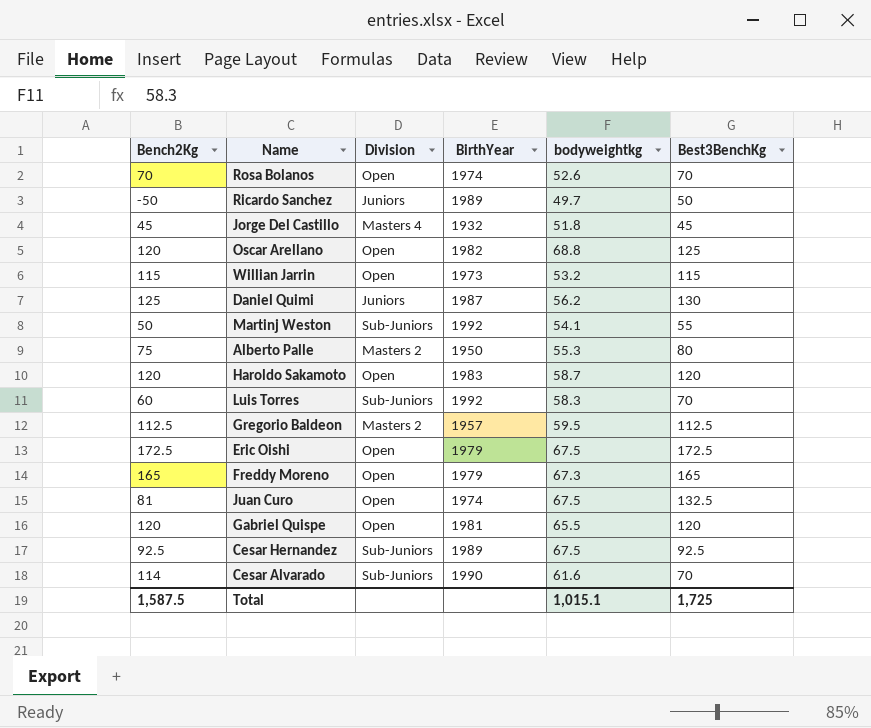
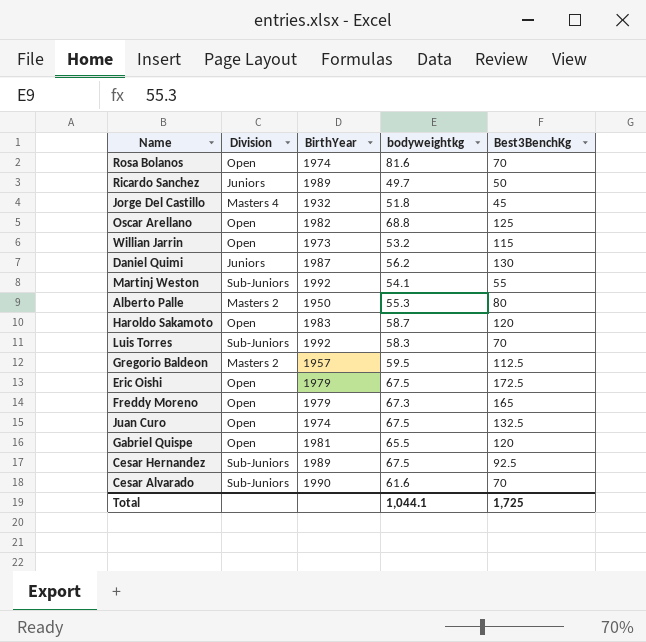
column Bench2Kg | position: 1 -> none
Rosa Bolanos | bodyweightkg: 52.6 -> 81.6
Total | bodyweightkg: 1,015.1 -> 1,044.1

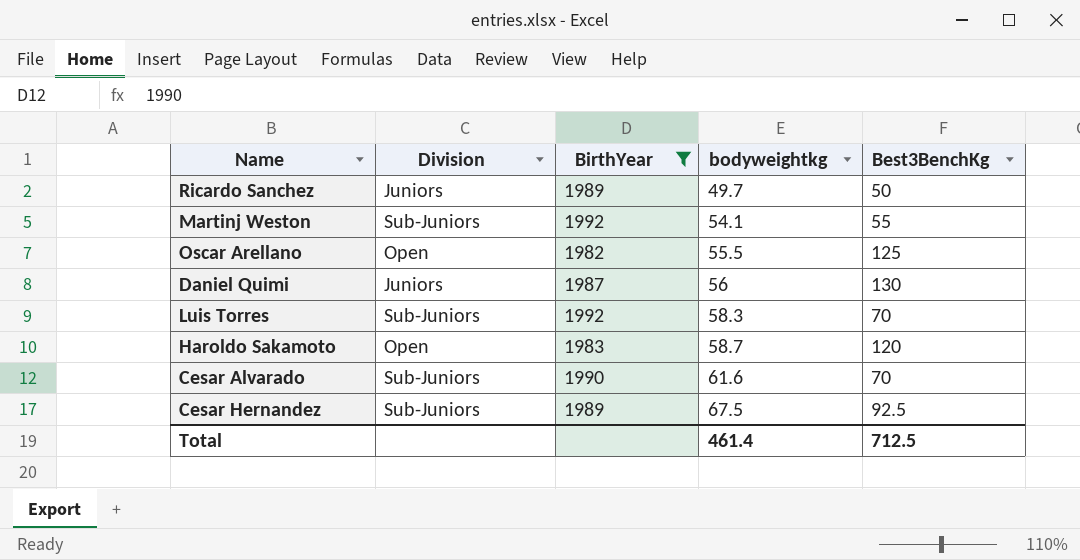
filter: none -> BirthYear >= 1982
row order: none -> bodyweightkg ascending
Oscar Arellano | bodyweightkg: 68.8 -> 55.5
Daniel Quimi | bodyweightkg: 56.2 -> 56
Total | bodyweightkg: 1,044.1 -> 461.4
Total | Best3BenchKg: 1,725 -> 712.5

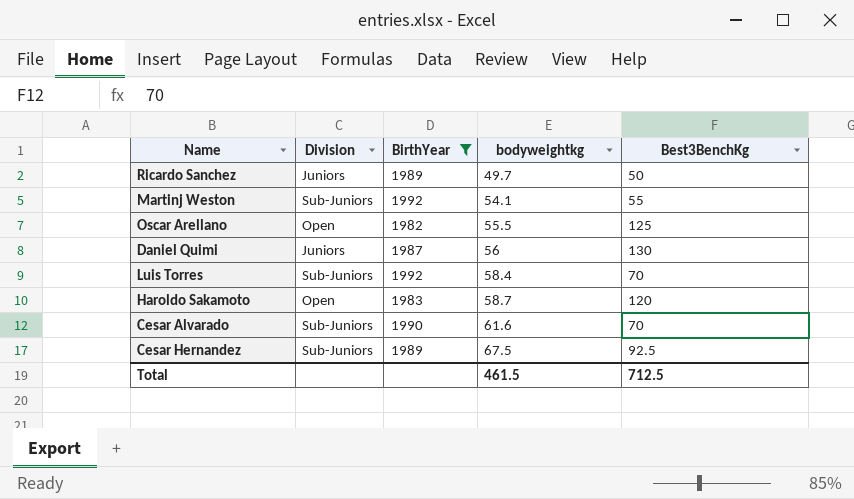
Luis Torres | bodyweightkg: 58.3 -> 58.4
Total | bodyweightkg: 461.4 -> 461.5

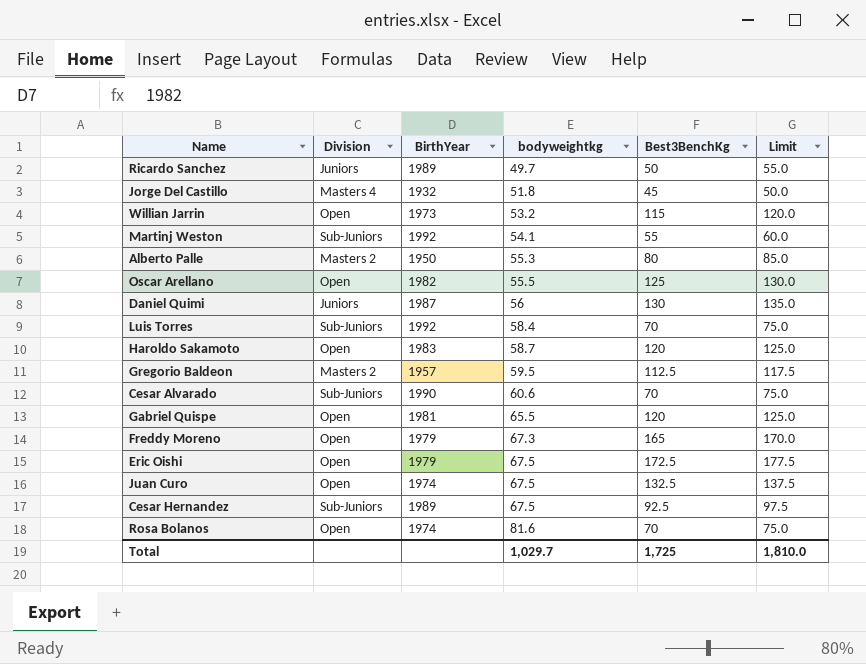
filter: BirthYear >= 1982 -> none
column Limit | formula: none -> [Best3BenchKg] + 5
Cesar Alvarado | bodyweightkg: 61.6 -> 60.6
Total | bodyweightkg: 461.5 -> 1,029.7
Total | Best3BenchKg: 712.5 -> 1,725

